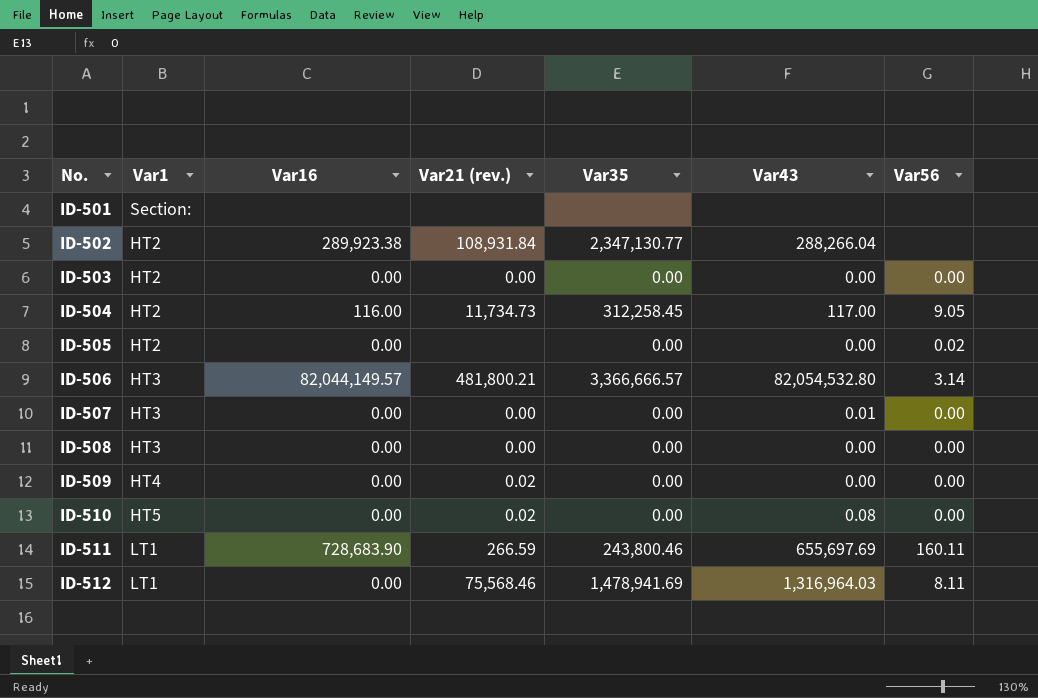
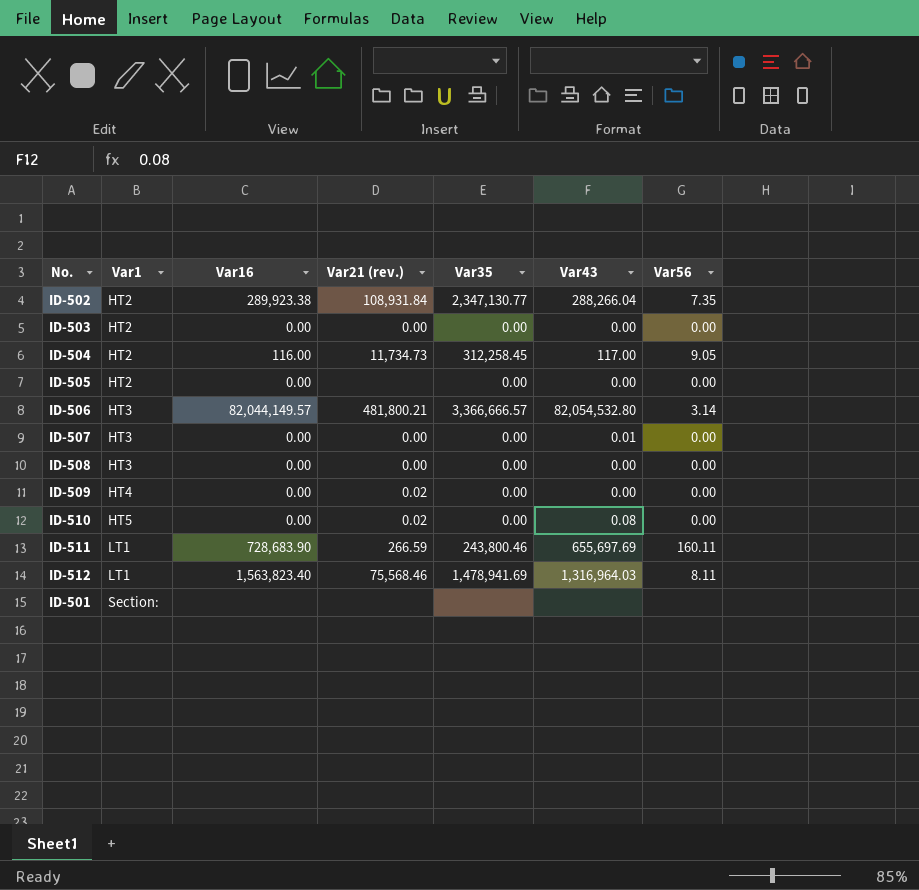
row order: No. ascending -> Var1 ascending
ID-502 | Var56: none -> 7.35
ID-505 | Var56: 0.02 -> 0.00
ID-512 | Var16: 0.00 -> 1,563,823.40

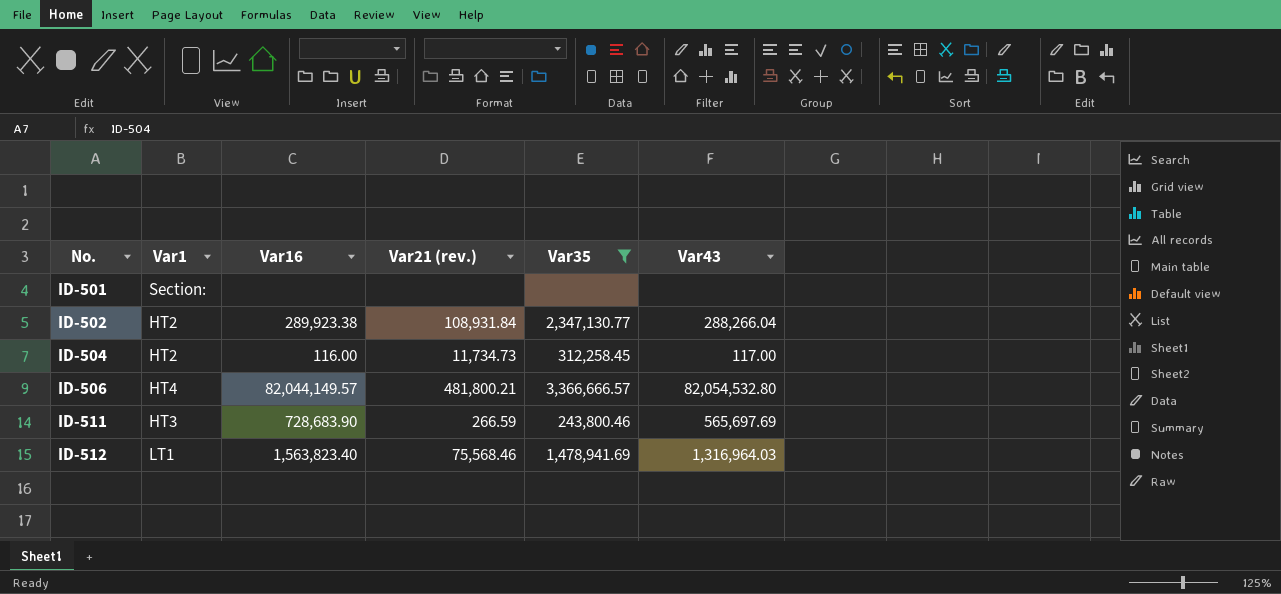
filter: none -> Var35 != 0.00
row order: Var1 ascending -> No. ascending
column Var56 | position: 7 -> none
ID-506 | Var1: HT3 -> HT4
ID-511 | Var1: LT1 -> HT3
ID-511 | Var43: 655,697.69 -> 565,697.69

